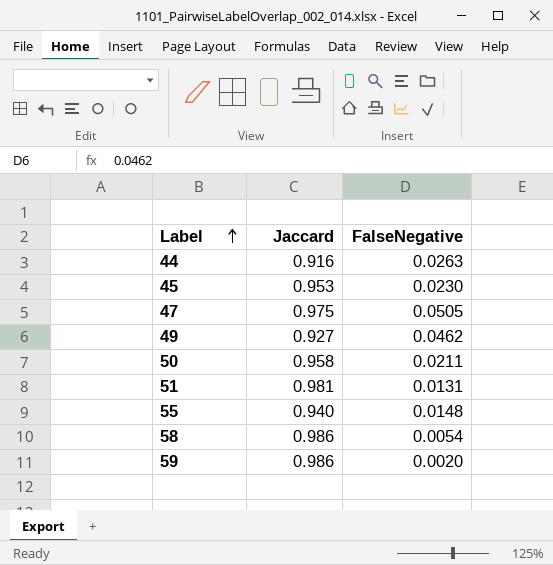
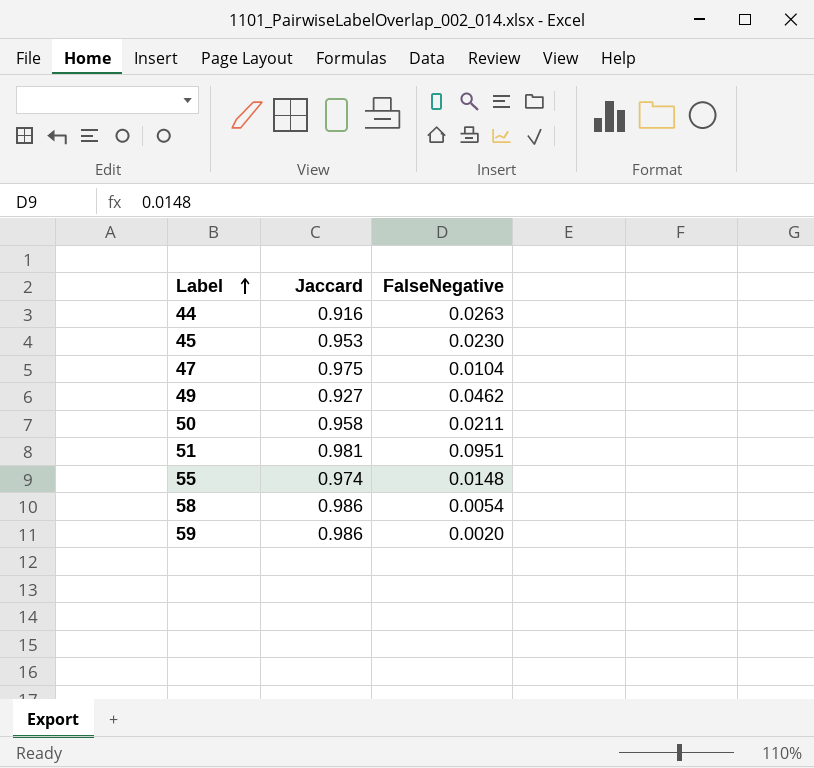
47 | FalseNegative: 0.0505 -> 0.0104
51 | FalseNegative: 0.0131 -> 0.0951
55 | Jaccard: 0.940 -> 0.974

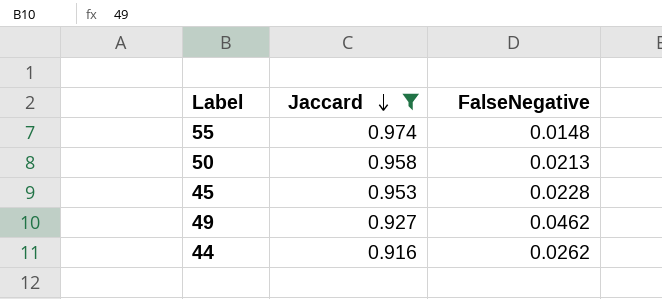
filter: none -> Jaccard <= 0.974
row order: Label ascending -> Jaccard descending
50 | FalseNegative: 0.0211 -> 0.0213
45 | FalseNegative: 0.0230 -> 0.0228
44 | FalseNegative: 0.0263 -> 0.0262

